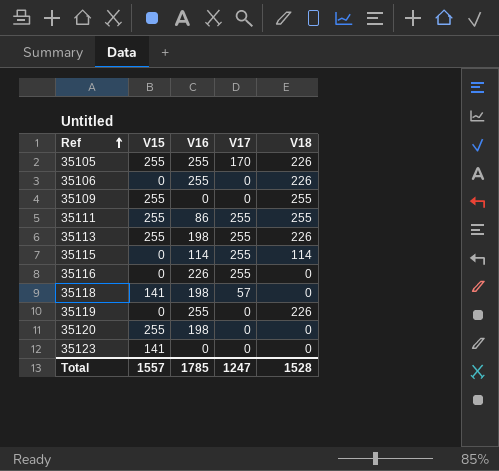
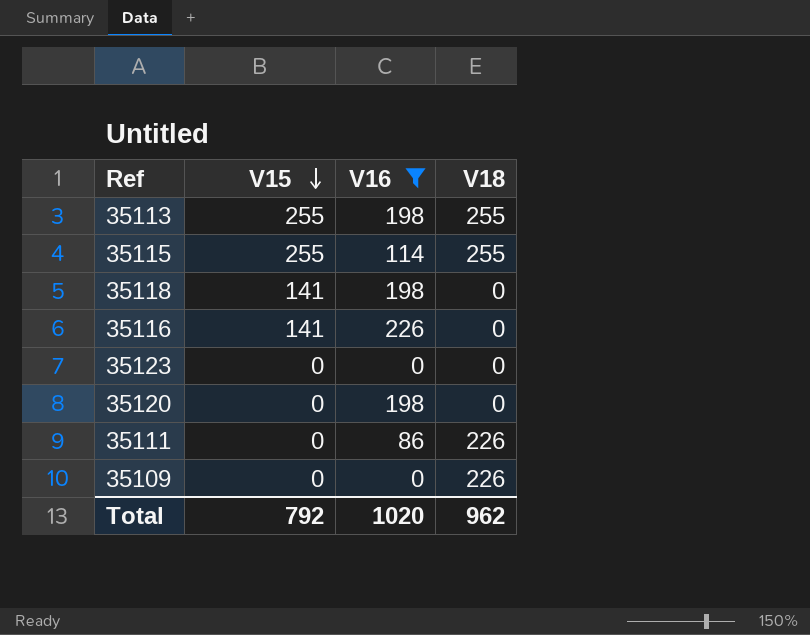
filter: none -> V16 != 255
row order: Ref ascending -> V15 descending
column V17 | position: 4 -> none
35113 | V18: 226 -> 255
35115 | V15: 0 -> 255
35115 | V18: 114 -> 255
35116 | V15: 0 -> 141
35123 | V15: 141 -> 0
35120 | V15: 255 -> 0
35111 | V15: 255 -> 0
35111 | V18: 255 -> 226
35109 | V15: 255 -> 0
35109 | V18: 255 -> 226
Total | V15: 1557 -> 792
Total | V16: 1785 -> 1020
Total | V18: 1528 -> 962

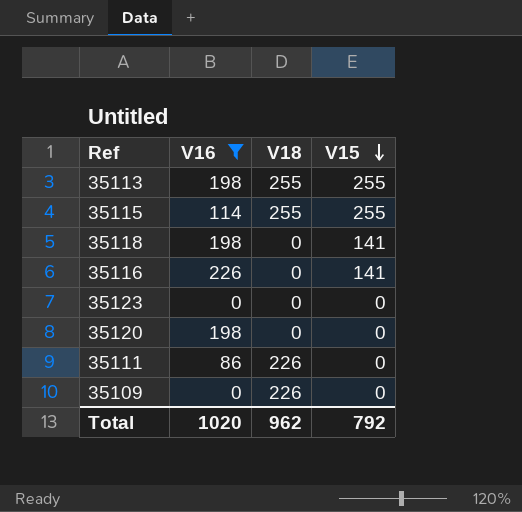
column V15 | position: 2 -> 4

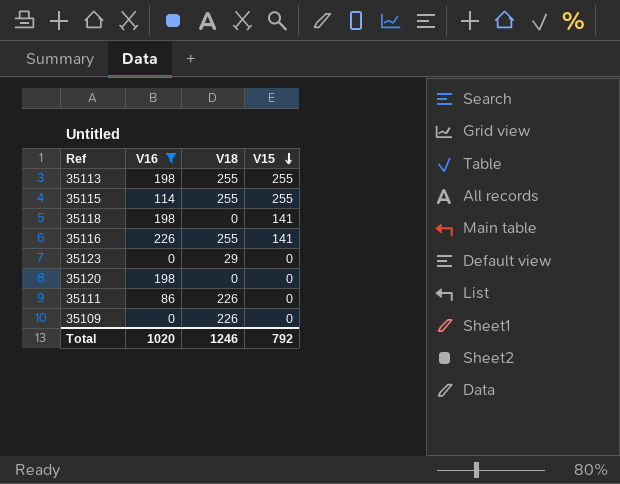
35116 | V18: 0 -> 255
35123 | V18: 0 -> 29
Total | V18: 962 -> 1246

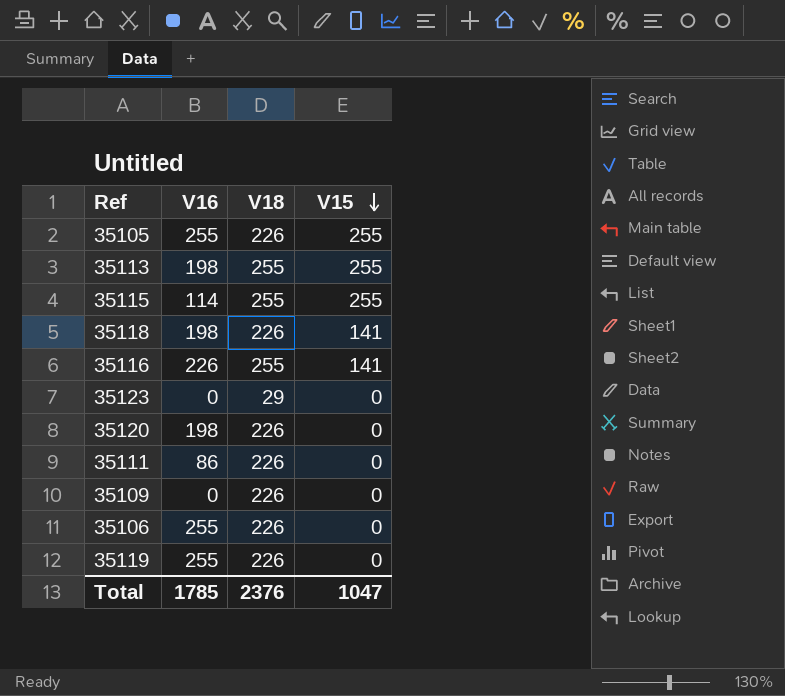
filter: V16 != 255 -> none
35118 | V18: 0 -> 226
35120 | V18: 0 -> 226
Total | V16: 1020 -> 1785
Total | V18: 1246 -> 2376
Total | V15: 792 -> 1047

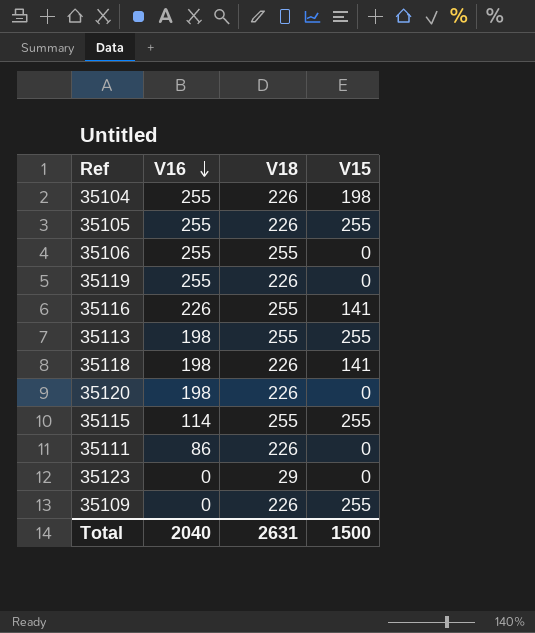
row order: V15 descending -> V16 descending
row 35104: none -> 255 | 226 | 198
35106 | V18: 226 -> 255
35109 | V15: 0 -> 255
Total | V16: 1785 -> 2040
Total | V18: 2376 -> 2631
Total | V15: 1047 -> 1500

